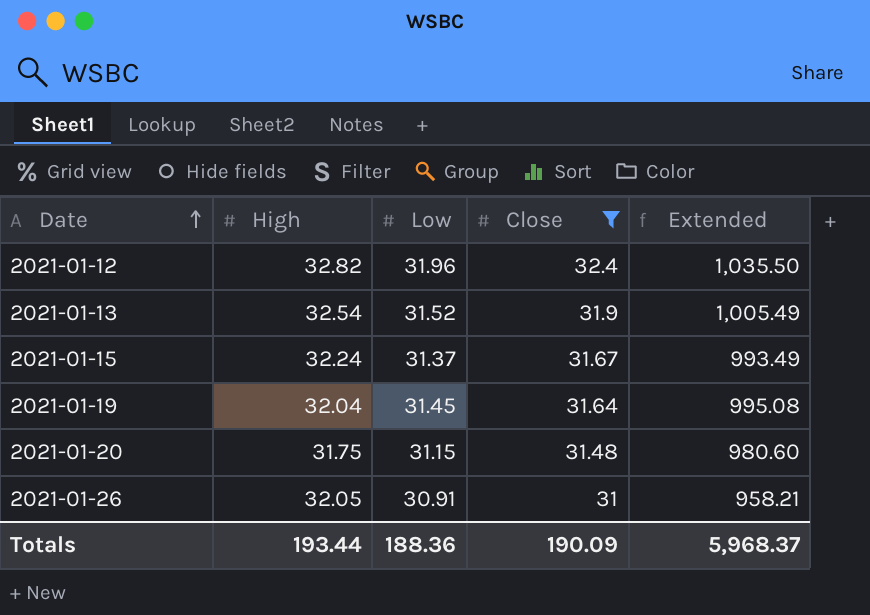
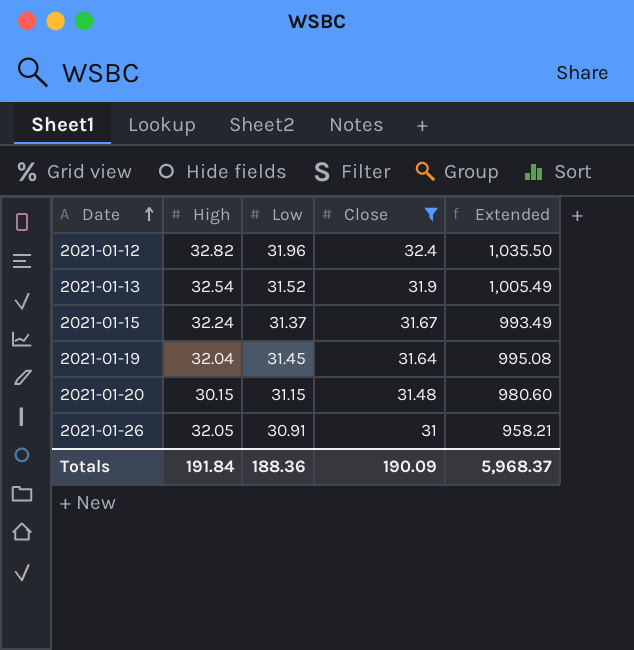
2021-01-20 | High: 31.75 -> 30.15
Totals | High: 193.44 -> 191.84

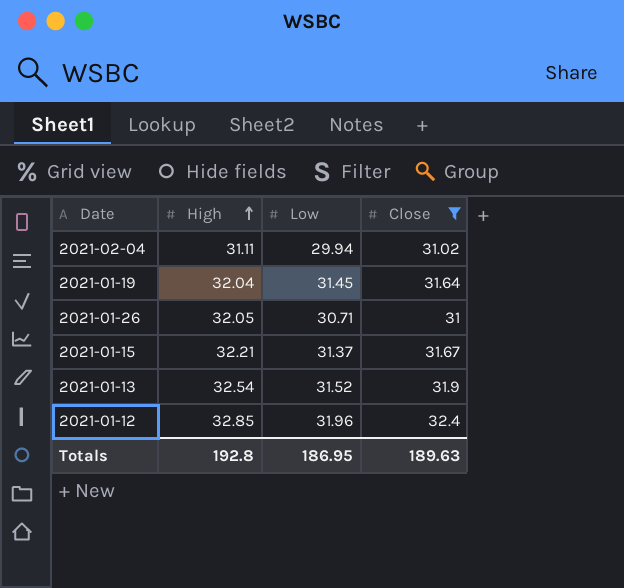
row order: Date ascending -> High ascending
column Extended | formula: [Low] * [Close] -> none
row 2021-01-20: 30.15 | 31.15 | 31.48 | 980.60 -> none
row 2021-02-04: none -> 31.11 | 29.94 | 31.02
2021-01-26 | Low: 30.91 -> 30.71
2021-01-15 | High: 32.24 -> 32.21
2021-01-12 | High: 32.82 -> 32.85
Totals | High: 191.84 -> 192.8
Totals | Low: 188.36 -> 186.95
Totals | Close: 190.09 -> 189.63

